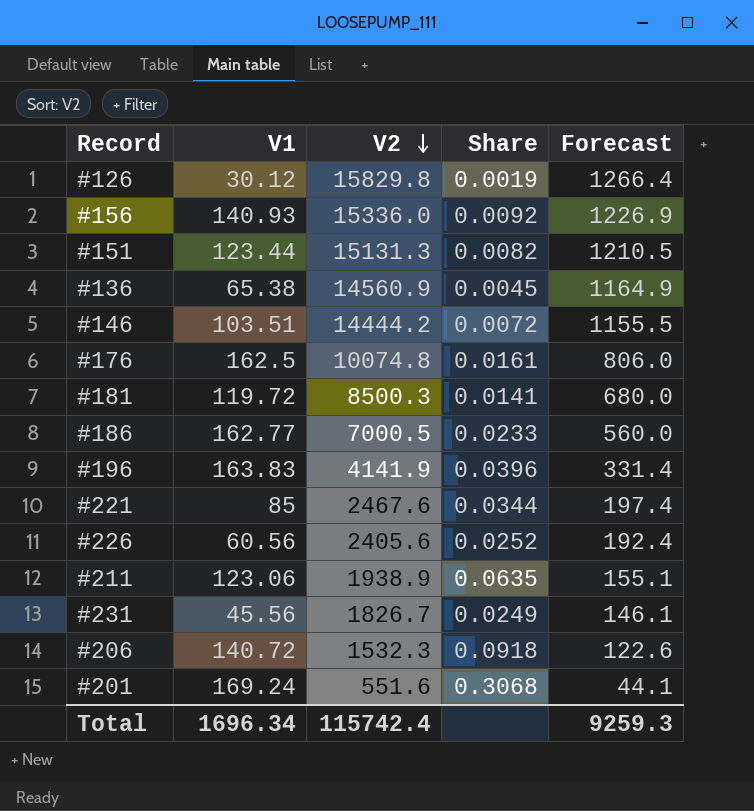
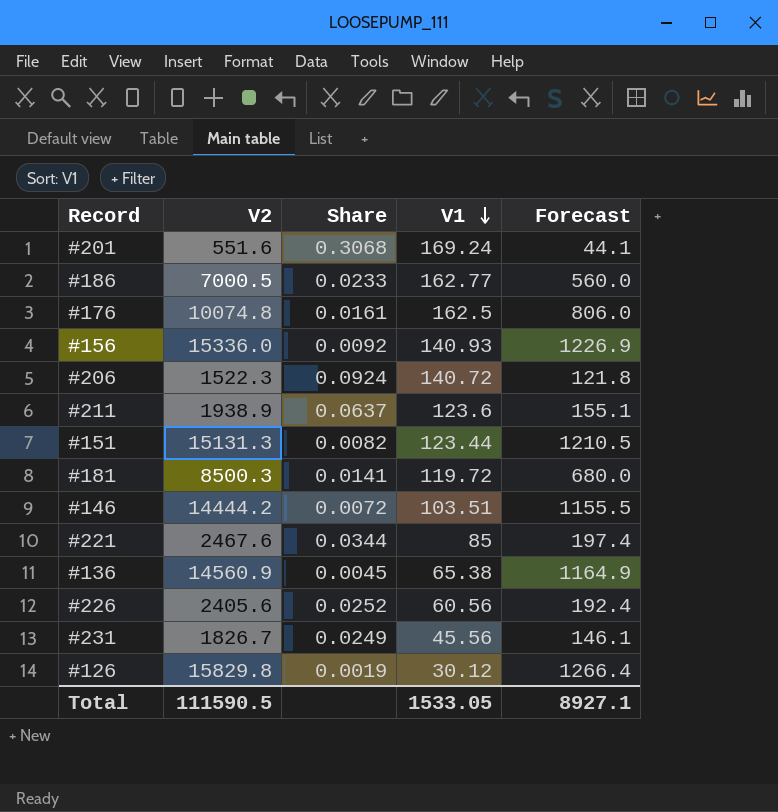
row order: V2 descending -> V1 descending
column V1 | position: 2 -> 4
row #196: 163.83 | 4141.9 | 0.0396 | 331.4 -> none
#206 | V2: 1532.3 -> 1522.3
#206 | Share: 0.0918 -> 0.0924
#206 | Forecast: 122.6 -> 121.8
#211 | Share: 0.0635 -> 0.0637
#211 | V1: 123.06 -> 123.6
Total | V2: 115742.4 -> 111590.5
Total | V1: 1696.34 -> 1533.05
Total | Forecast: 9259.3 -> 8927.1

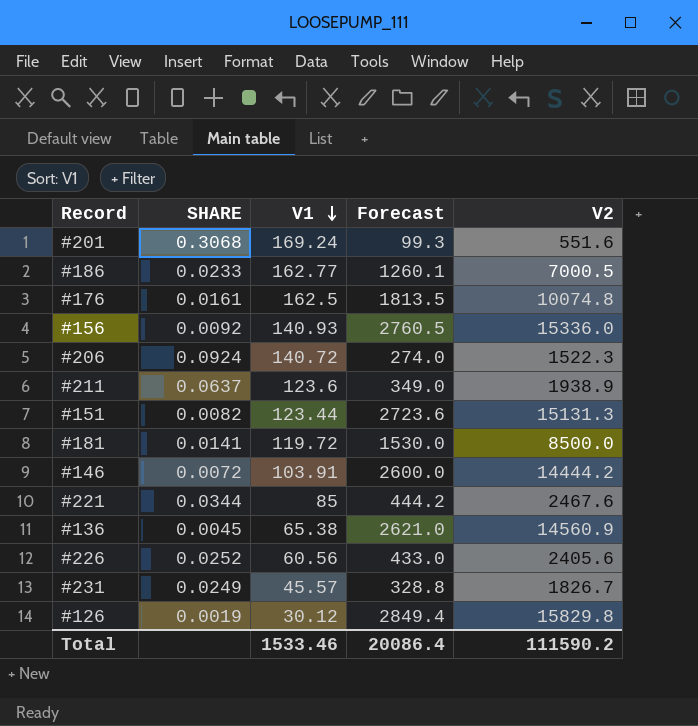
column name: Share -> SHARE
column Forecast | formula: [V2] * 0.08 -> [V2] * 0.18
column V2 | position: 2 -> 5
#181 | V2: 8500.3 -> 8500.0
#146 | V1: 103.51 -> 103.91
#231 | V1: 45.56 -> 45.57
Total | V1: 1533.05 -> 1533.46
Total | Forecast: 8927.1 -> 20086.4
Total | V2: 111590.5 -> 111590.2

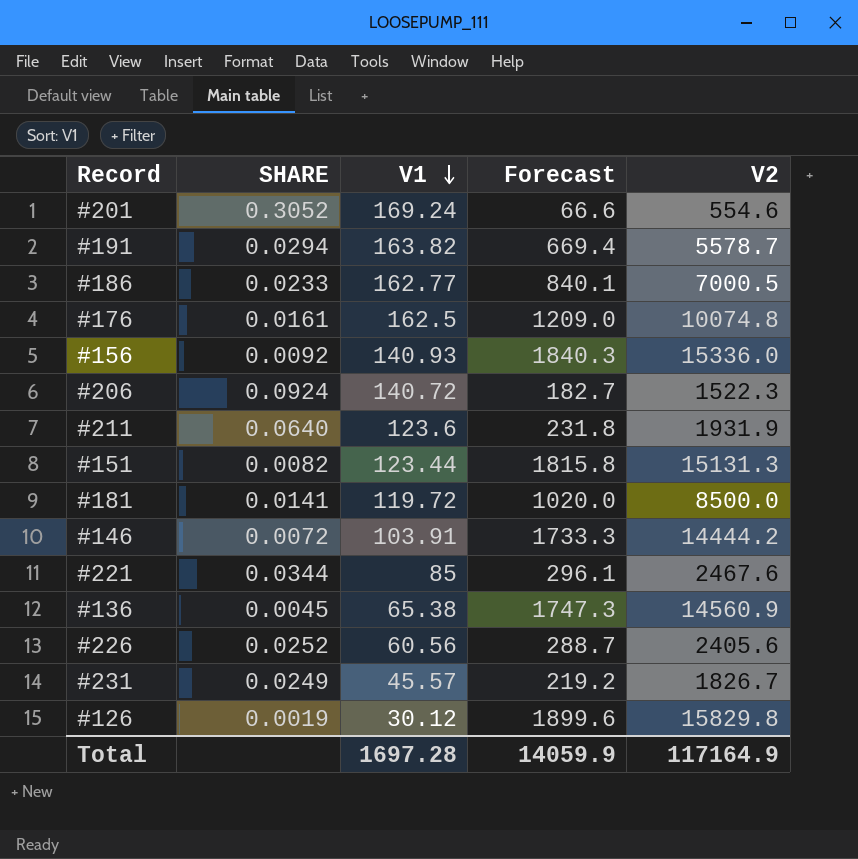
column Forecast | formula: [V2] * 0.18 -> [V2] * 0.12
#201 | SHARE: 0.3068 -> 0.3052
#201 | V2: 551.6 -> 554.6
row #191: none -> 0.0294 | 163.82 | 669.4 | 5578.7
#211 | SHARE: 0.0637 -> 0.0640
#211 | V2: 1938.9 -> 1931.9
Total | V1: 1533.46 -> 1697.28
Total | Forecast: 20086.4 -> 14059.9
Total | V2: 111590.2 -> 117164.9

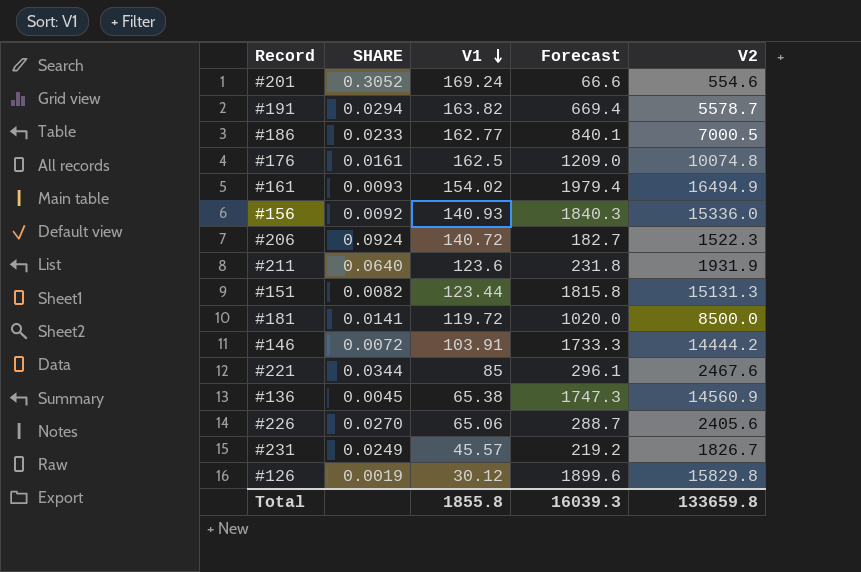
row #161: none -> 0.0093 | 154.02 | 1979.4 | 16494.9
#226 | SHARE: 0.0252 -> 0.0270
#226 | V1: 60.56 -> 65.06
Total | V1: 1697.28 -> 1855.8
Total | Forecast: 14059.9 -> 16039.3
Total | V2: 117164.9 -> 133659.8

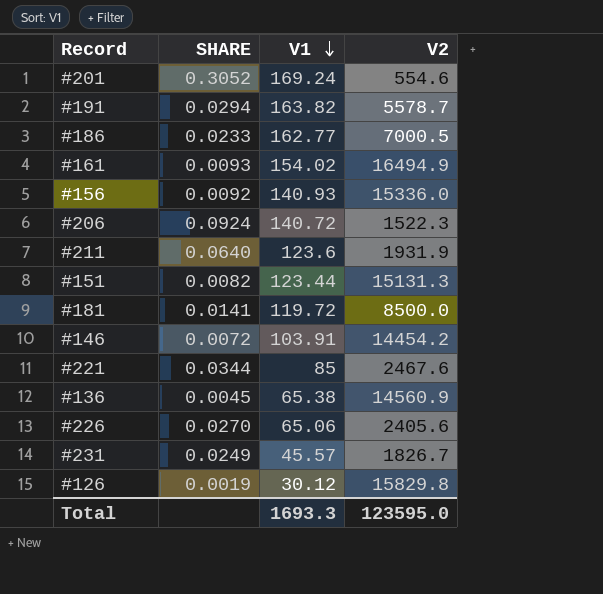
column Forecast | formula: [V2] * 0.12 -> none
row #176: 0.0161 | 162.5 | 1209.0 | 10074.8 -> none
#146 | V2: 14444.2 -> 14454.2
Total | V1: 1855.8 -> 1693.3
Total | V2: 133659.8 -> 123595.0

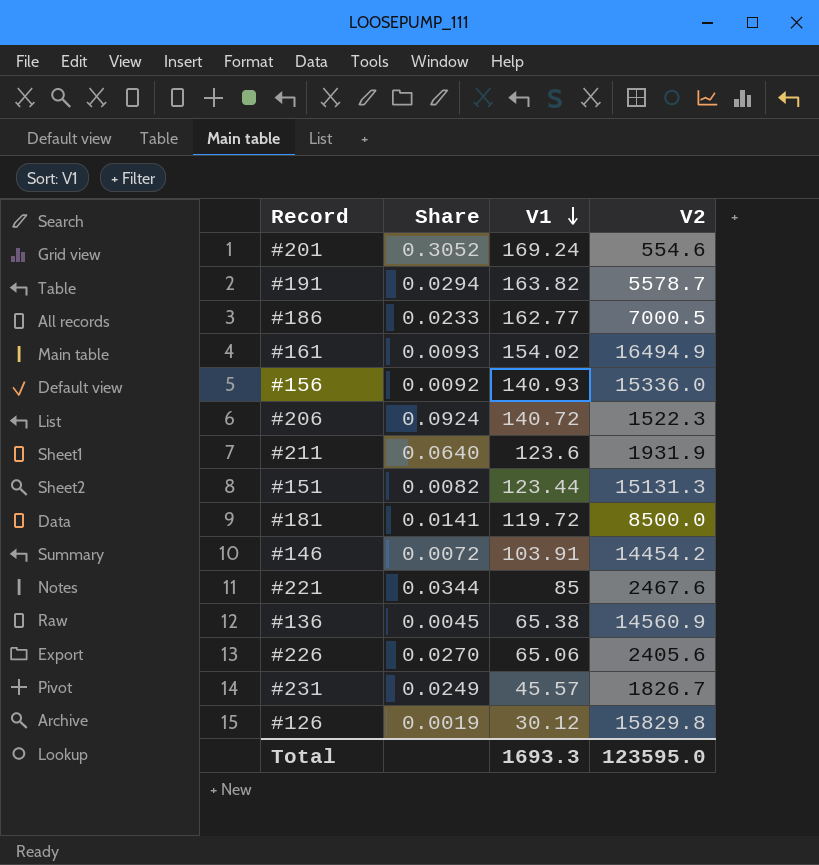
column name: SHARE -> Share

